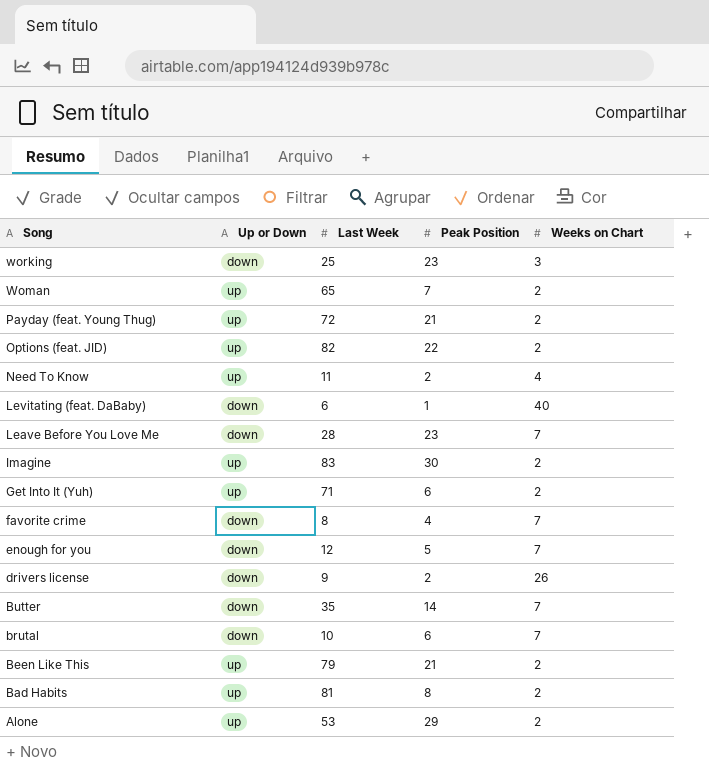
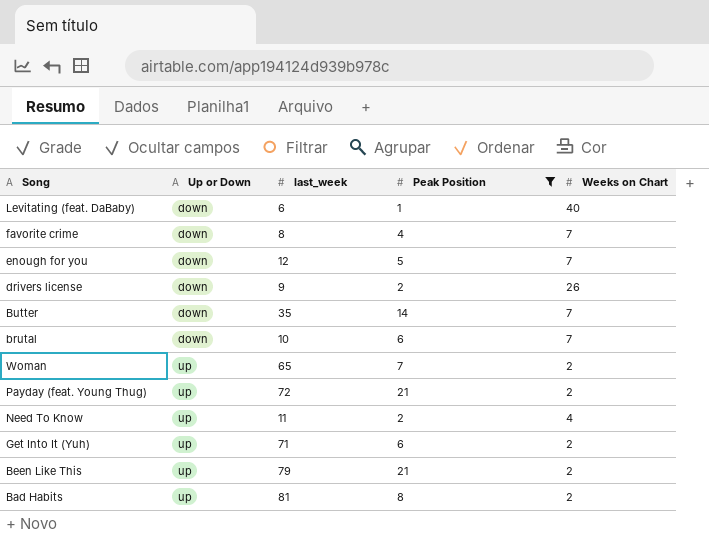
filter: none -> Peak Position <= 21
row order: Song descending -> Up or Down ascending
column name: Last Week -> last_week

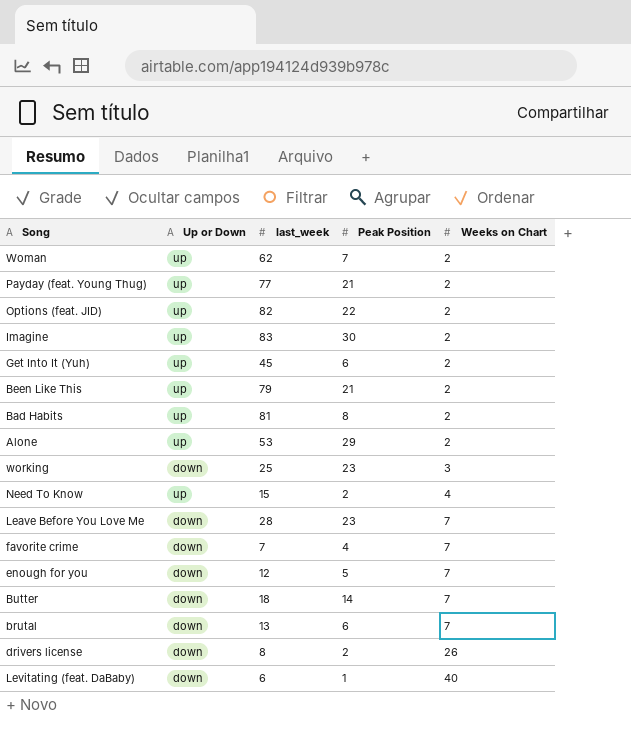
filter: Peak Position <= 21 -> none
row order: Up or Down ascending -> Weeks on Chart ascending
Woman | last_week: 65 -> 62
Payday (feat. Young Thug) | last_week: 72 -> 77
Get Into It (Yuh) | last_week: 71 -> 45
Need To Know | last_week: 11 -> 15
favorite crime | last_week: 8 -> 7
Butter | last_week: 35 -> 18
brutal | last_week: 10 -> 13
drivers license | last_week: 9 -> 8

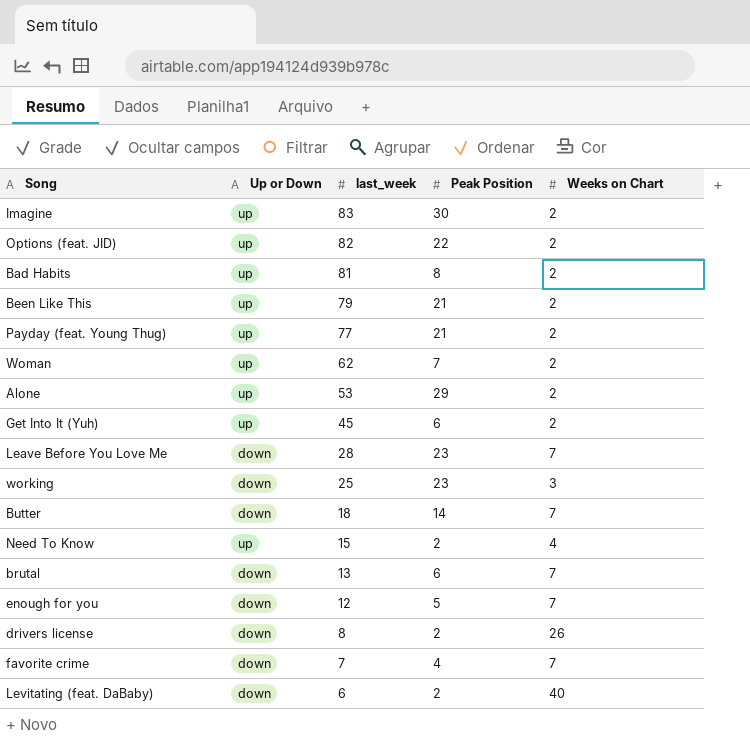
row order: Weeks on Chart ascending -> last_week descending
Levitating (feat. DaBaby) | Peak Position: 1 -> 2

